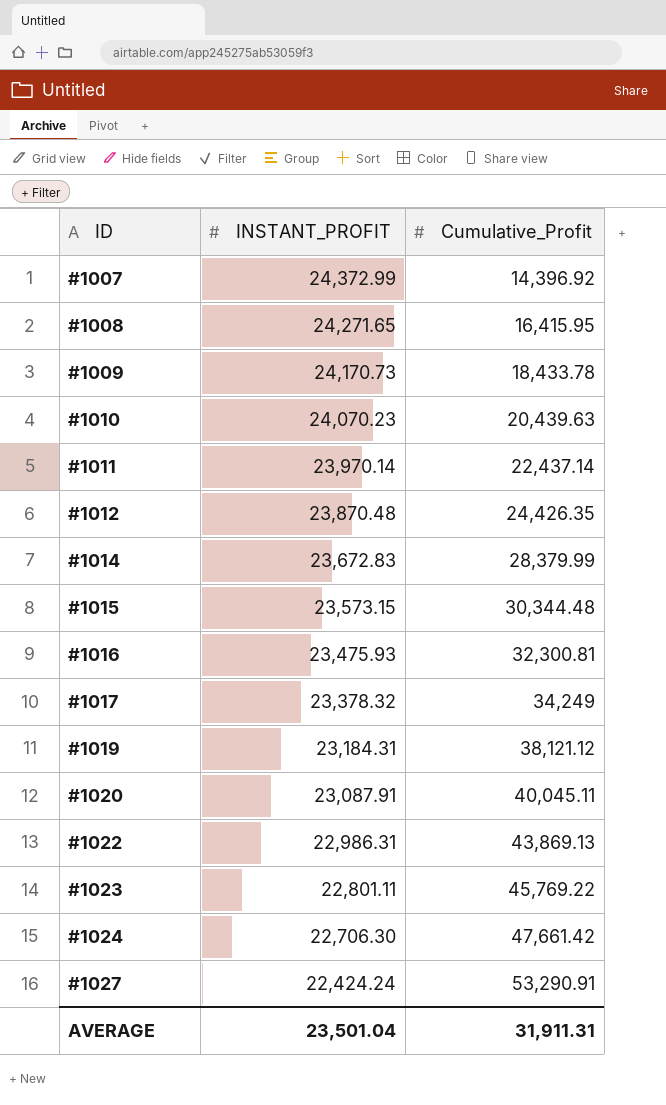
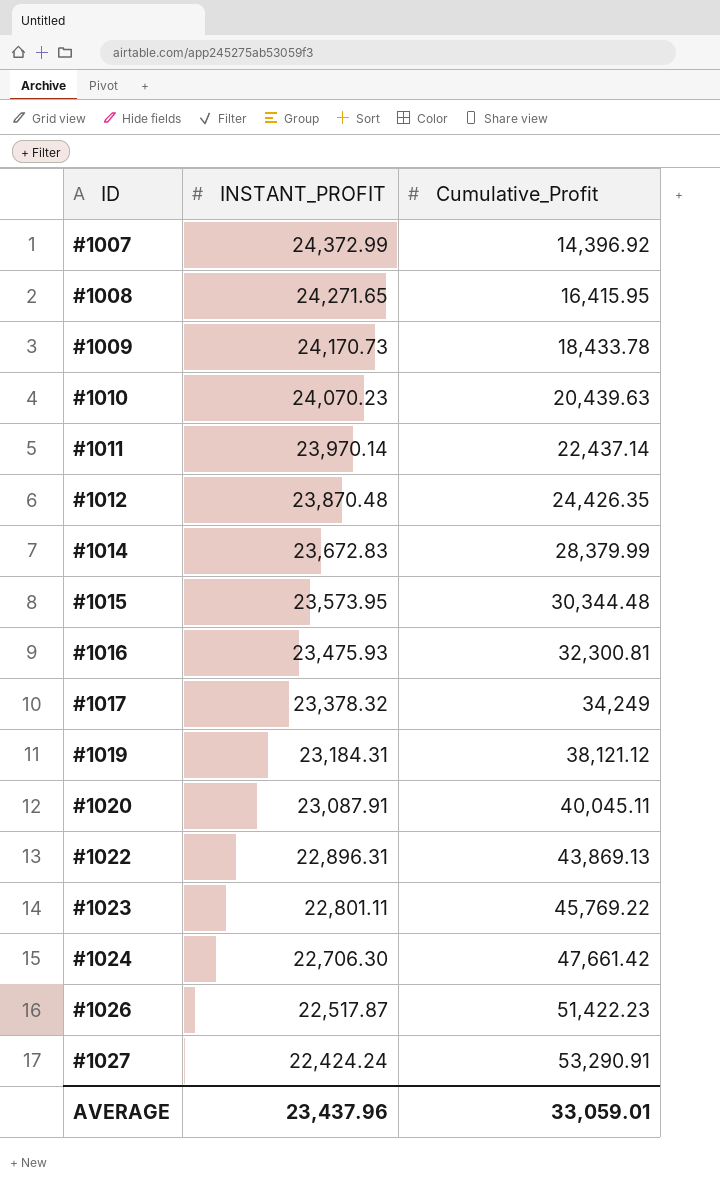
#1015 | INSTANT_PROFIT: 23,573.15 -> 23,573.95
#1022 | INSTANT_PROFIT: 22,986.31 -> 22,896.31
row #1026: none -> 22,517.87 | 51,422.23
AVERAGE | INSTANT_PROFIT: 23,501.04 -> 23,437.96
AVERAGE | Cumulative_Profit: 31,911.31 -> 33,059.01

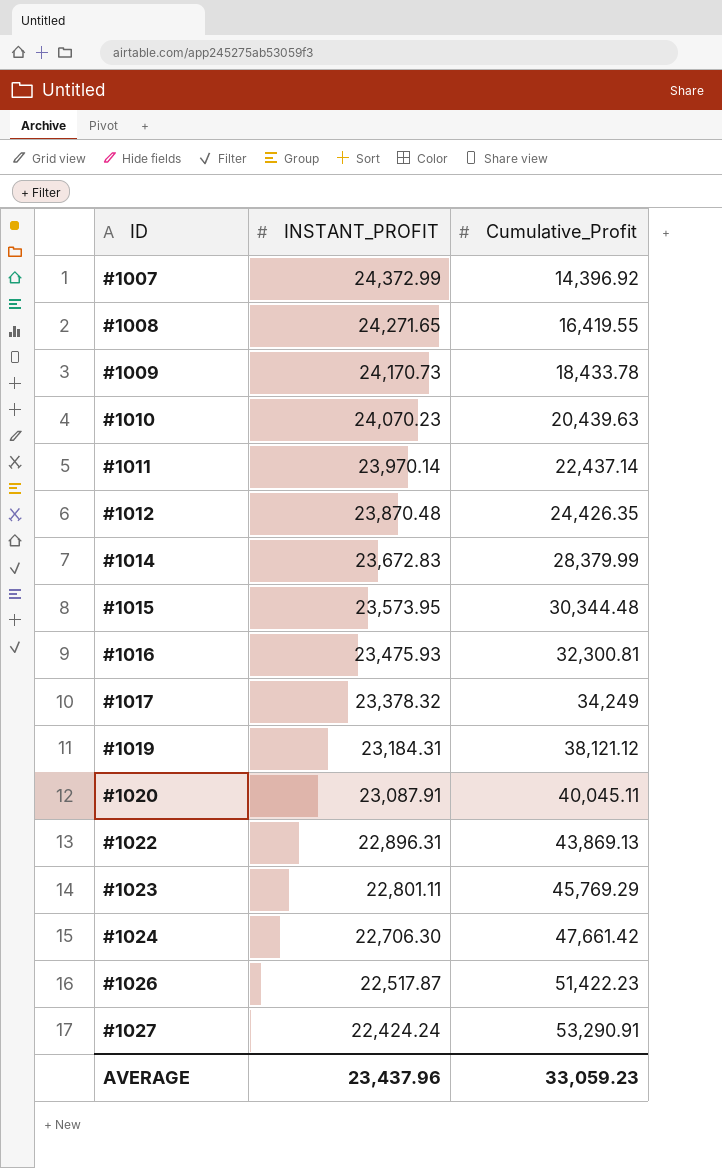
#1008 | Cumulative_Profit: 16,415.95 -> 16,419.55
#1023 | Cumulative_Profit: 45,769.22 -> 45,769.29
AVERAGE | Cumulative_Profit: 33,059.01 -> 33,059.23

